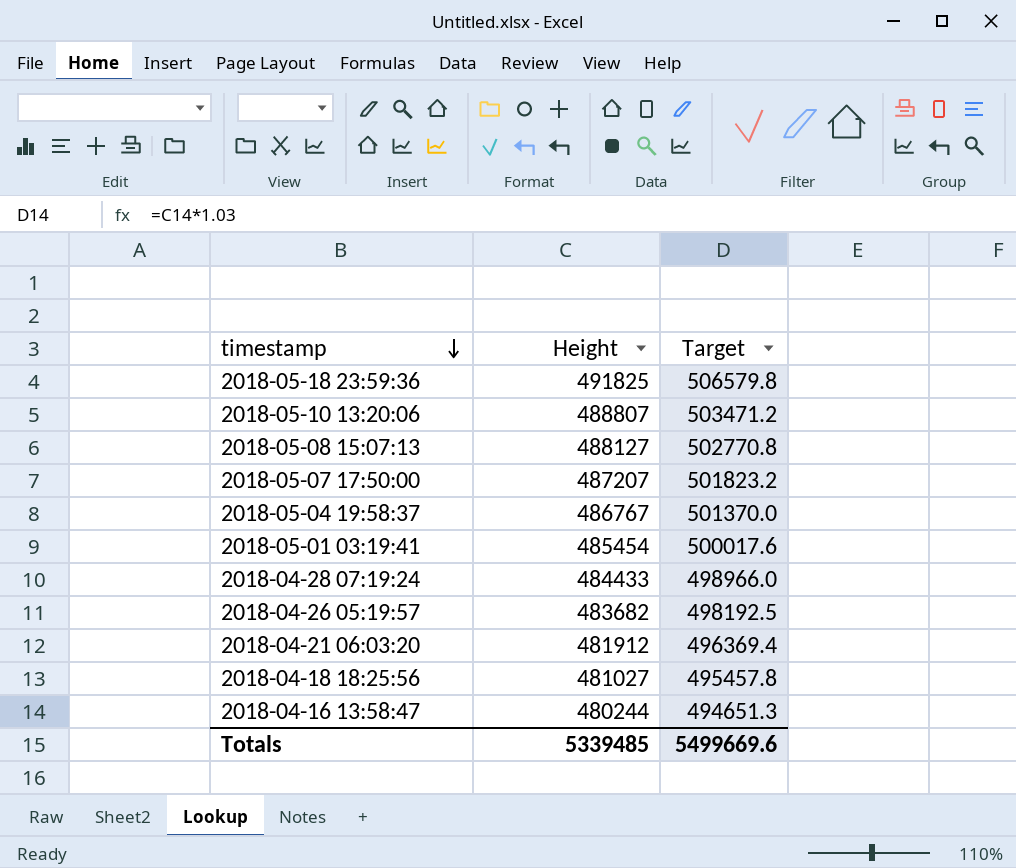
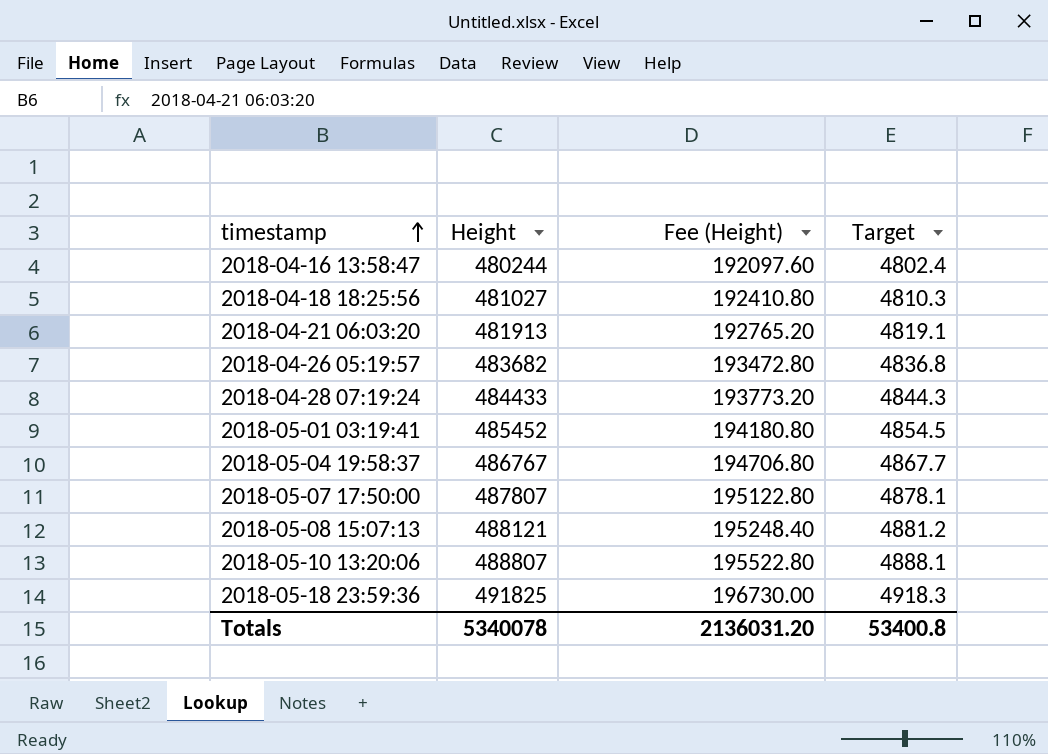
row order: timestamp descending -> timestamp ascending
column Fee (Height) | formula: none -> [Height] * 0.4
column Target | formula: [Height] * 1.03 -> [Height] * 0.01
2018-04-21 06:03:20 | Height: 481912 -> 481913
2018-05-01 03:19:41 | Height: 485454 -> 485452
2018-05-07 17:50:00 | Height: 487207 -> 487807
2018-05-08 15:07:13 | Height: 488127 -> 488121
Totals | Height: 5339485 -> 5340078
Totals | Target: 5499669.6 -> 53400.8

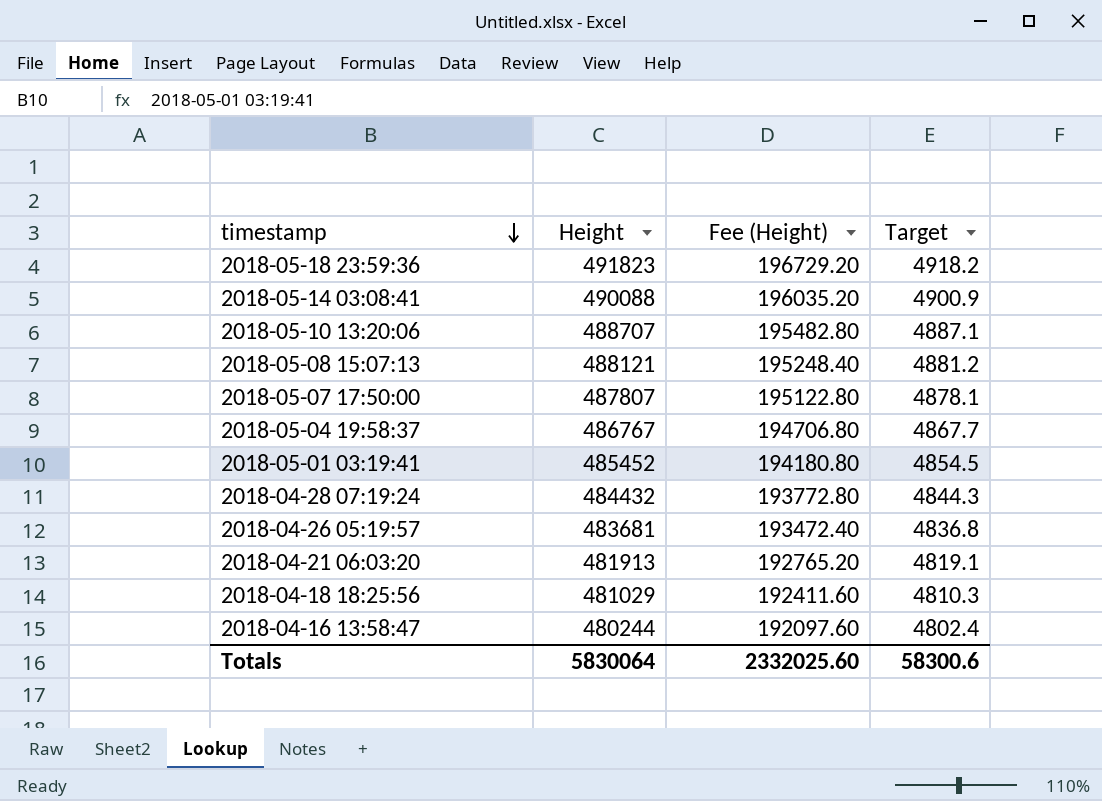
row order: timestamp ascending -> timestamp descending
2018-05-18 23:59:36 | Height: 491825 -> 491823
2018-05-18 23:59:36 | Fee (Height): 196730.00 -> 196729.20
2018-05-18 23:59:36 | Target: 4918.3 -> 4918.2
row 2018-05-14 03:08:41: none -> 490088 | 196035.20 | 4900.9
2018-05-10 13:20:06 | Height: 488807 -> 488707
2018-05-10 13:20:06 | Fee (Height): 195522.80 -> 195482.80
2018-05-10 13:20:06 | Target: 4888.1 -> 4887.1
2018-04-28 07:19:24 | Height: 484433 -> 484432
2018-04-28 07:19:24 | Fee (Height): 193773.20 -> 193772.80
2018-04-26 05:19:57 | Height: 483682 -> 483681
2018-04-26 05:19:57 | Fee (Height): 193472.80 -> 193472.40
2018-04-18 18:25:56 | Height: 481027 -> 481029
2018-04-18 18:25:56 | Fee (Height): 192410.80 -> 192411.60
Totals | Height: 5340078 -> 5830064
Totals | Fee (Height): 2136031.20 -> 2332025.60
Totals | Target: 53400.8 -> 58300.6

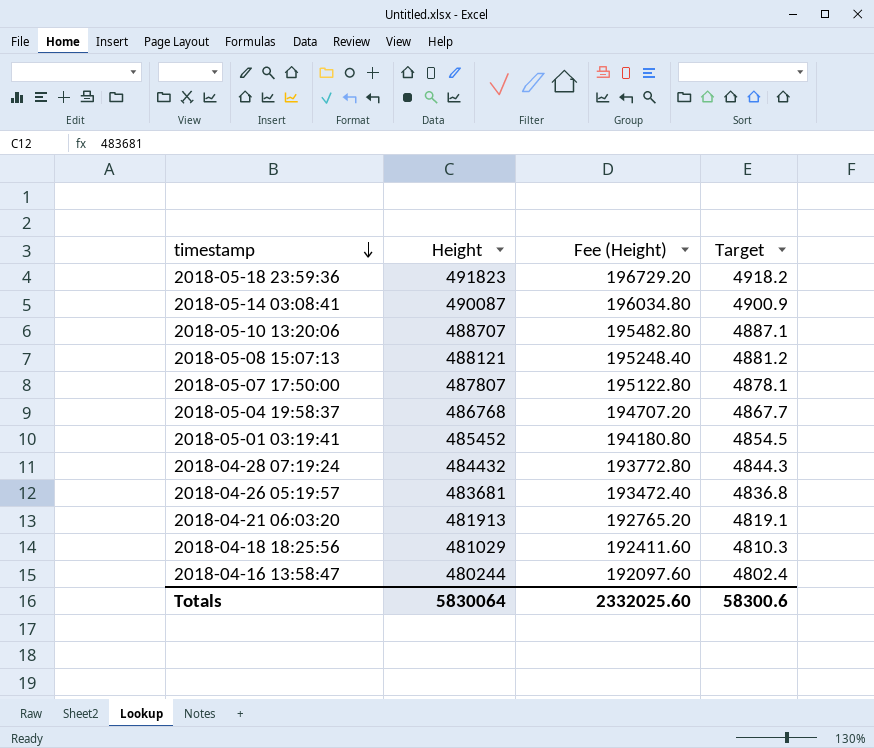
2018-05-14 03:08:41 | Height: 490088 -> 490087
2018-05-14 03:08:41 | Fee (Height): 196035.20 -> 196034.80
2018-05-04 19:58:37 | Height: 486767 -> 486768
2018-05-04 19:58:37 | Fee (Height): 194706.80 -> 194707.20

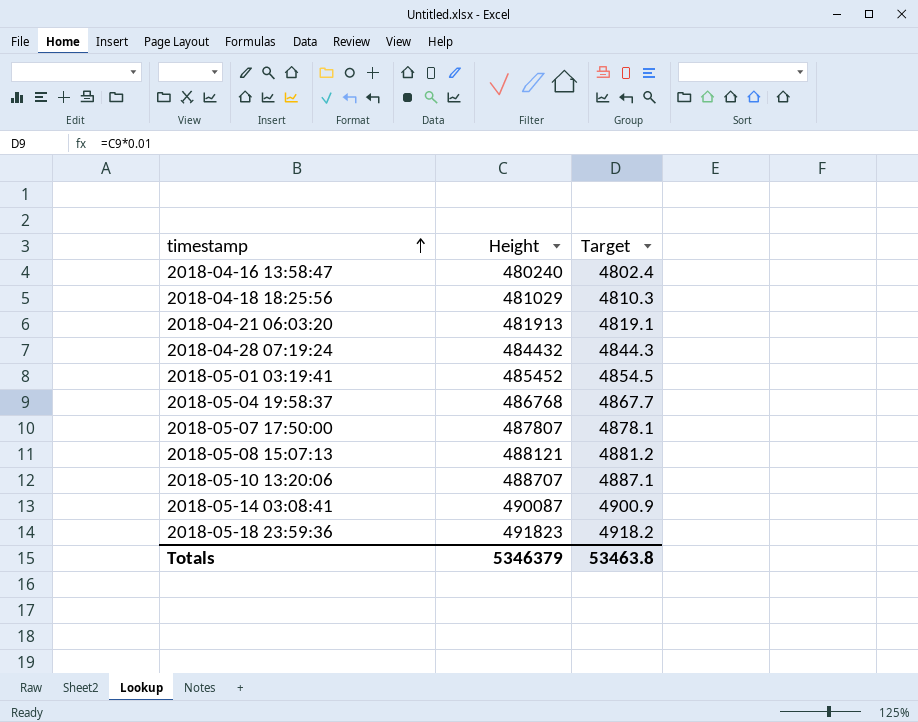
row order: timestamp descending -> timestamp ascending
column Fee (Height) | formula: [Height] * 0.4 -> none
row 2018-04-26 05:19:57: 483681 | 193472.40 | 4836.8 -> none
2018-04-16 13:58:47 | Height: 480244 -> 480240
Totals | Height: 5830064 -> 5346379
Totals | Target: 58300.6 -> 53463.8

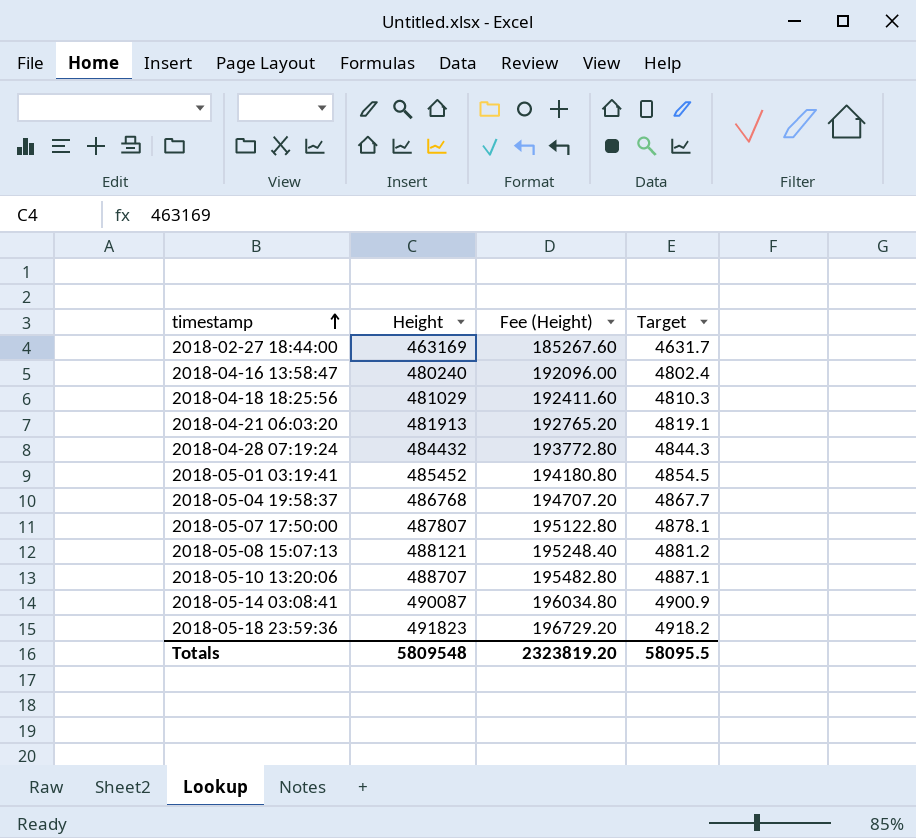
column Fee (Height) | formula: none -> [Height] * 0.4
row 2018-02-27 18:44:00: none -> 463169 | 185267.60 | 4631.7
Totals | Height: 5346379 -> 5809548
Totals | Target: 53463.8 -> 58095.5

